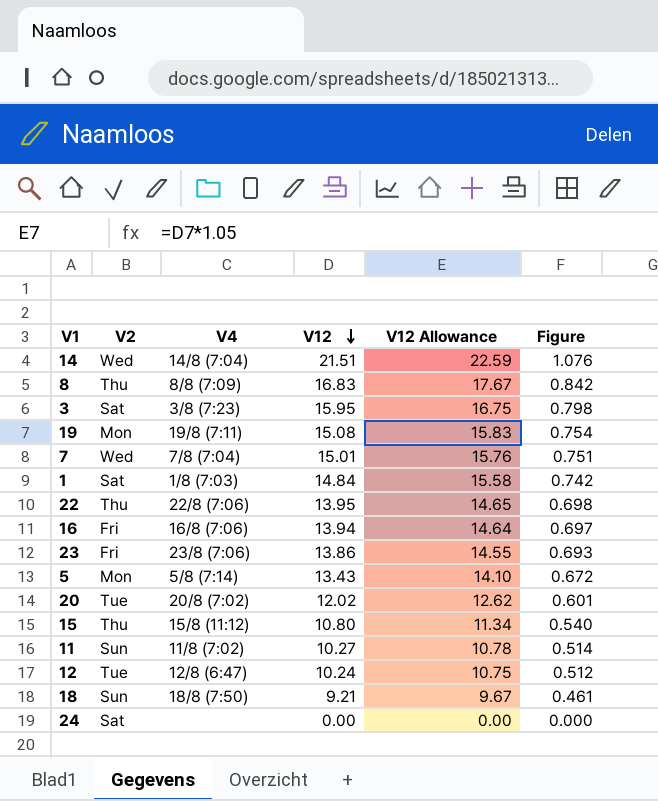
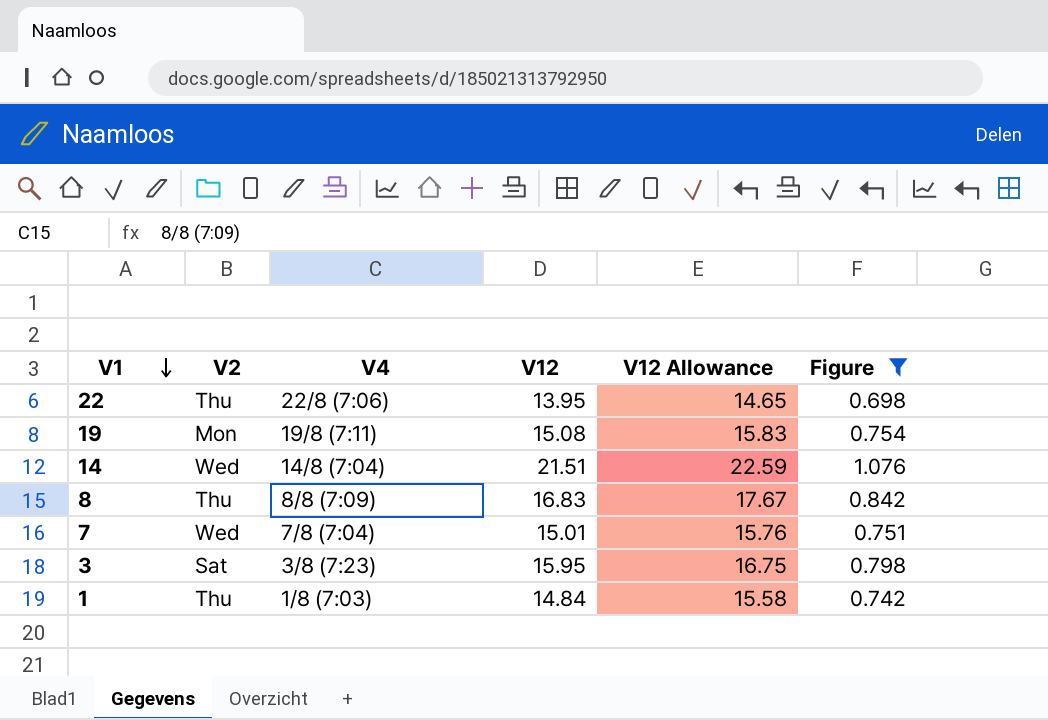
filter: none -> Figure >= 0.698
row order: V12 descending -> V1 descending
1 | V2: Sat -> Thu

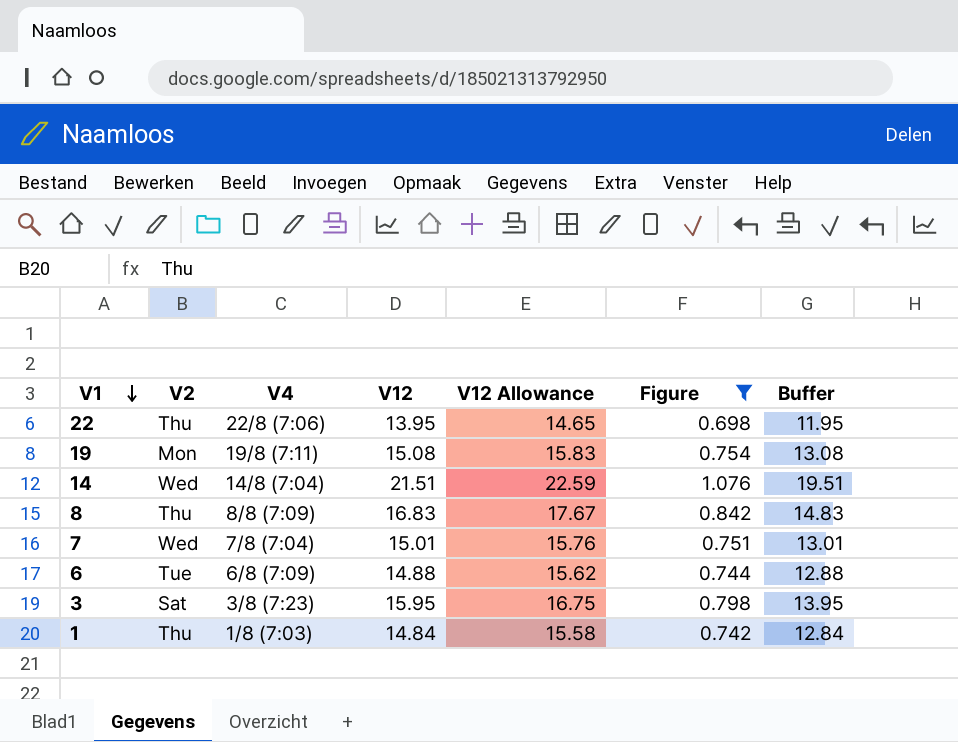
column Buffer | formula: none -> [V12] - 2
row 6: none -> Tue | 6/8 (7:09) | 14.88 | 15.62 | 0.744 | 12.88

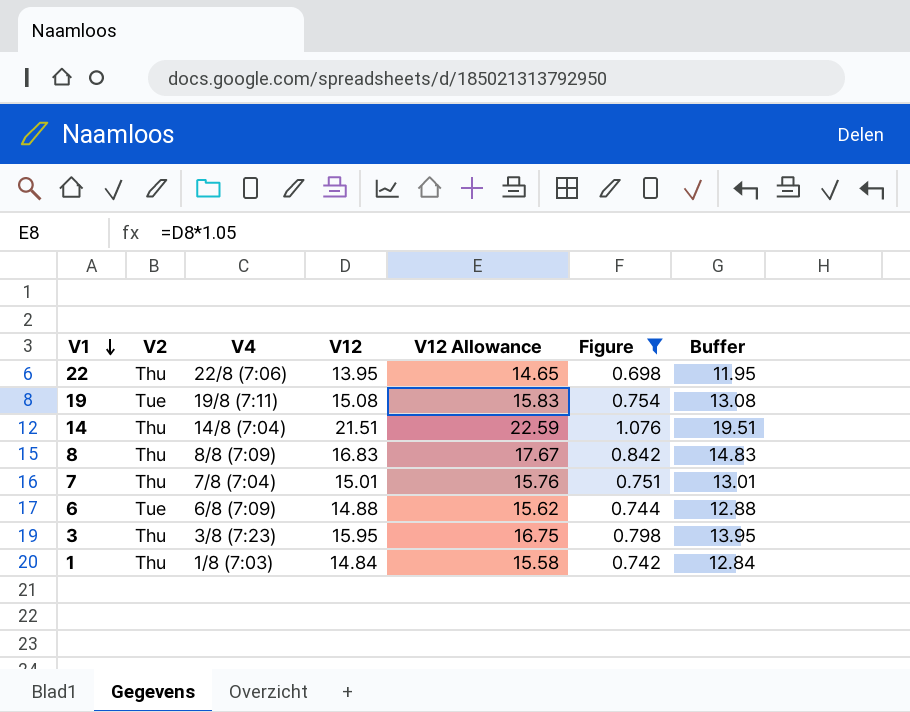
19 | V2: Mon -> Tue
14 | V2: Wed -> Thu
7 | V2: Wed -> Thu
3 | V2: Sat -> Thu

